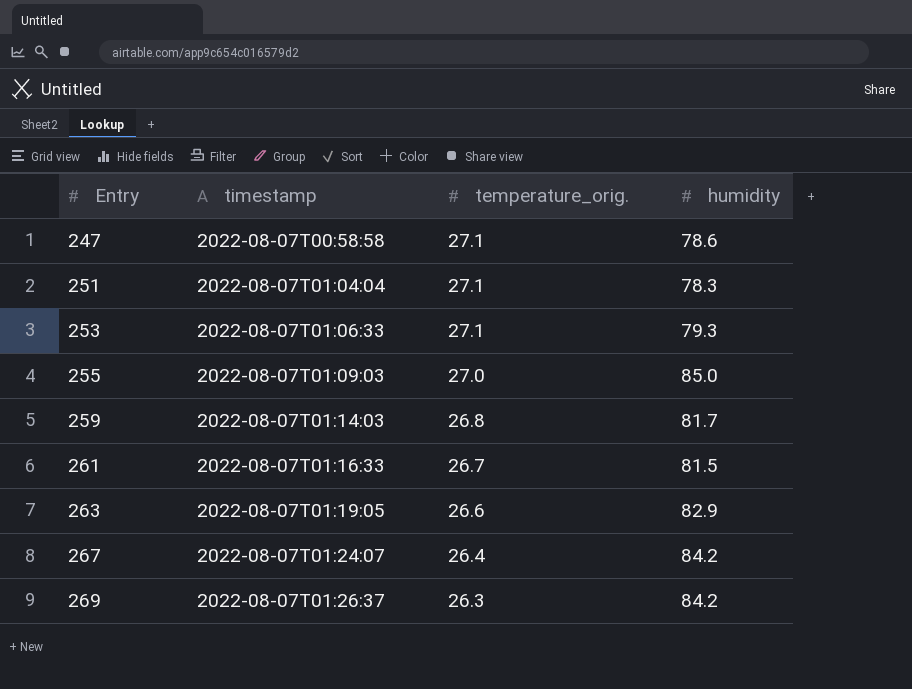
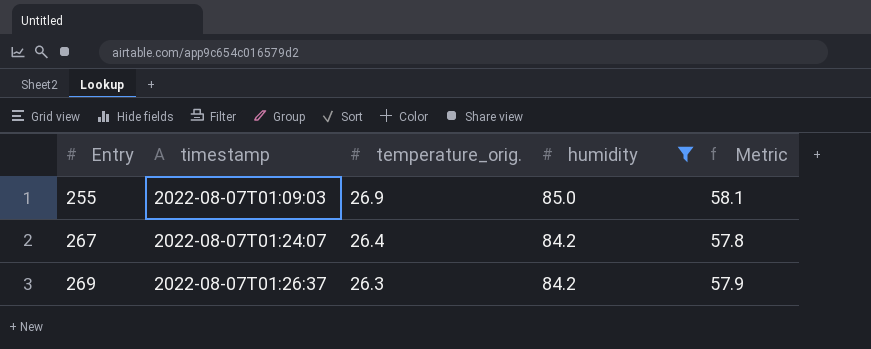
filter: none -> humidity >= 84.2
column Metric | formula: none -> [humidity] - [temperature_orig.]
255 | temperature_orig.: 27.0 -> 26.9

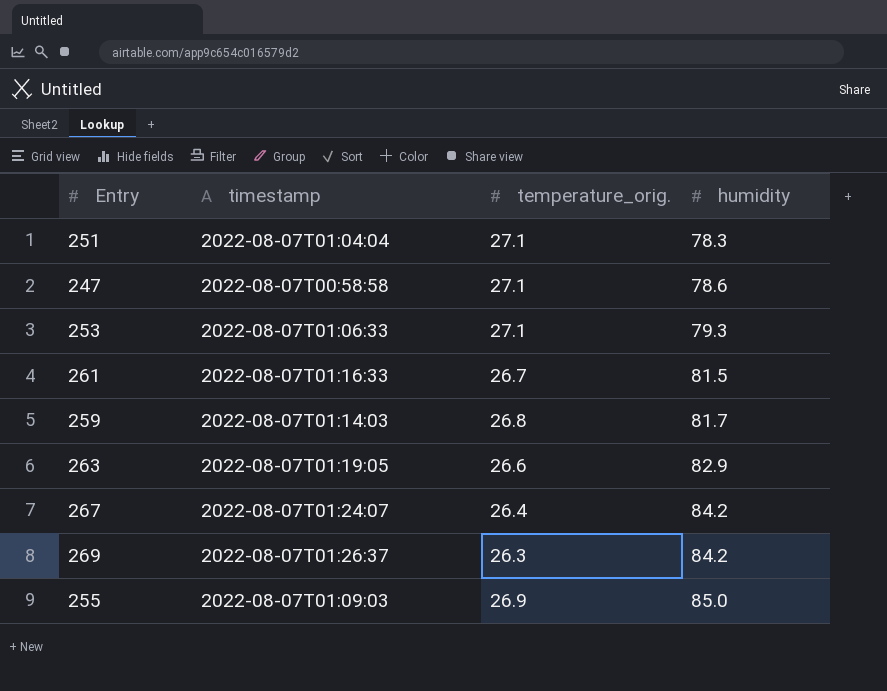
filter: humidity >= 84.2 -> none
row order: Entry ascending -> humidity ascending
column Metric | formula: [humidity] - [temperature_orig.] -> none

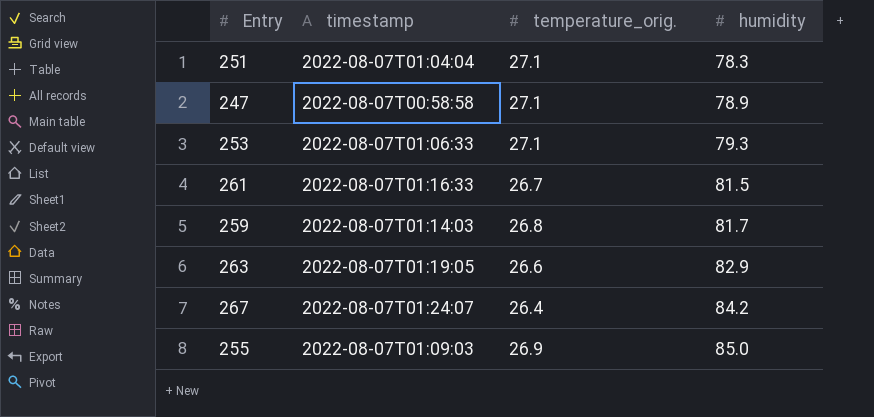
row 269: 2022-08-07T01:26:37 | 26.3 | 84.2 -> none
247 | humidity: 78.6 -> 78.9

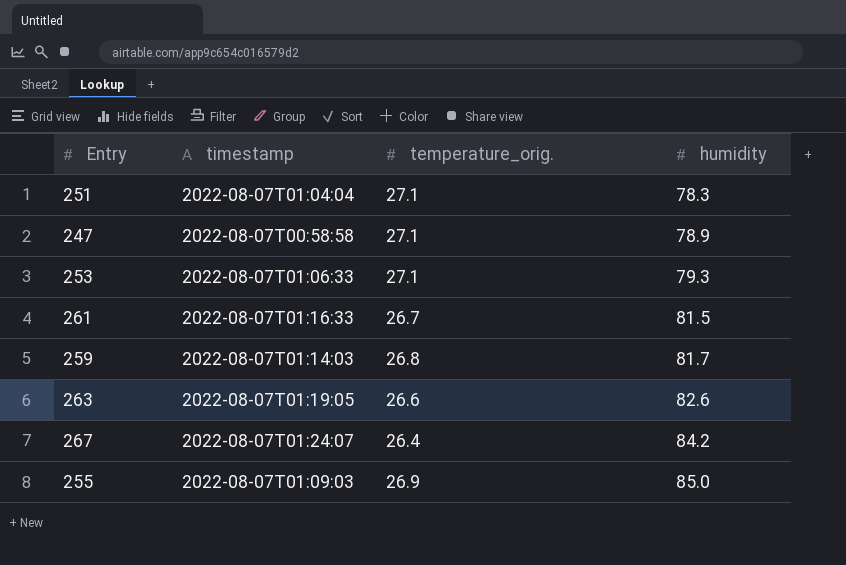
263 | humidity: 82.9 -> 82.6

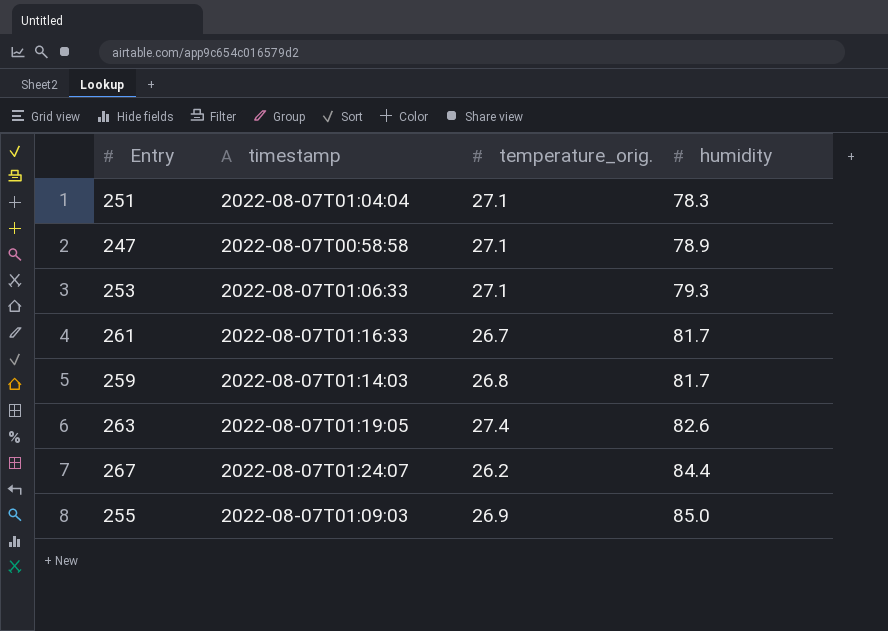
261 | humidity: 81.5 -> 81.7
263 | temperature_orig.: 26.6 -> 27.4
267 | temperature_orig.: 26.4 -> 26.2
267 | humidity: 84.2 -> 84.4

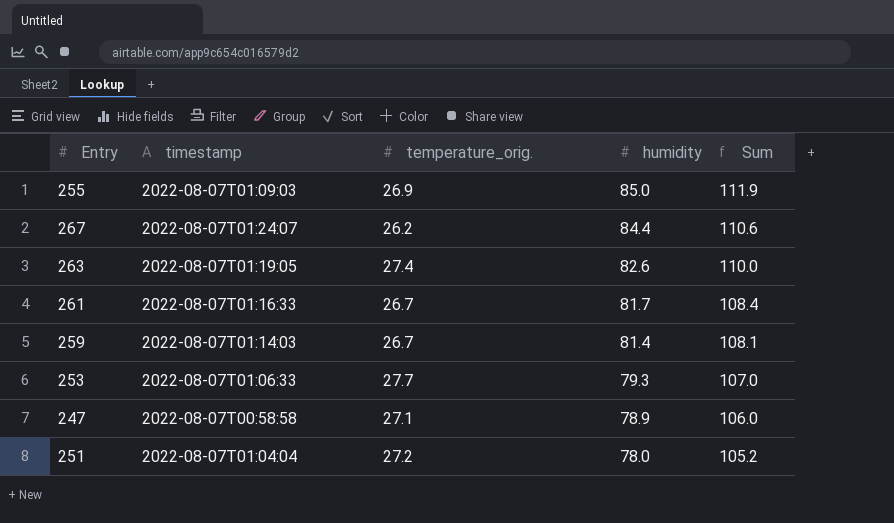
row order: humidity ascending -> humidity descending
column Sum | formula: none -> [temperature_orig.] + [humidity]
259 | temperature_orig.: 26.8 -> 26.7
259 | humidity: 81.7 -> 81.4
253 | temperature_orig.: 27.1 -> 27.7
251 | temperature_orig.: 27.1 -> 27.2
251 | humidity: 78.3 -> 78.0

